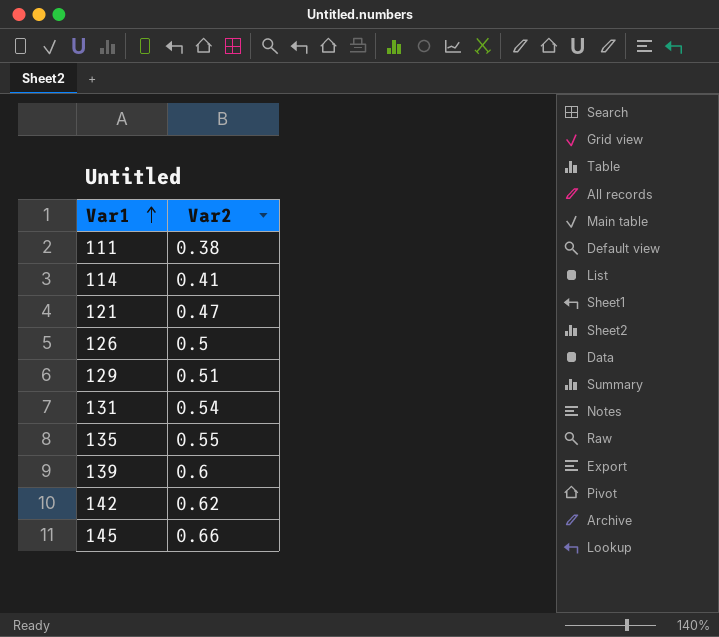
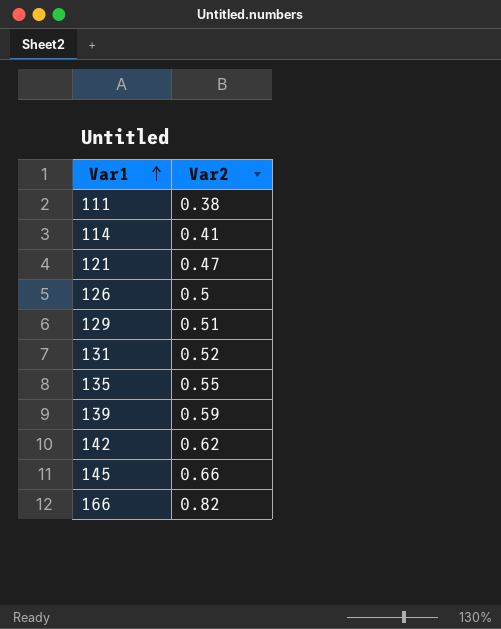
131 | Var2: 0.54 -> 0.52
139 | Var2: 0.6 -> 0.59
row 166: none -> 0.82

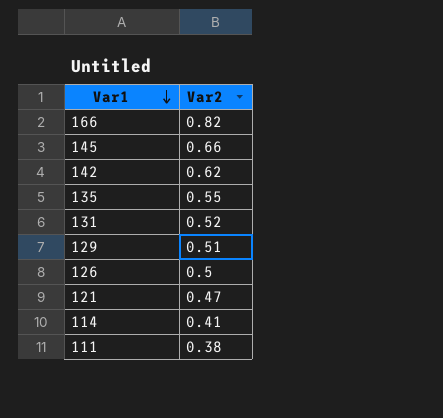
row order: Var1 ascending -> Var1 descending
row 139: 0.59 -> none

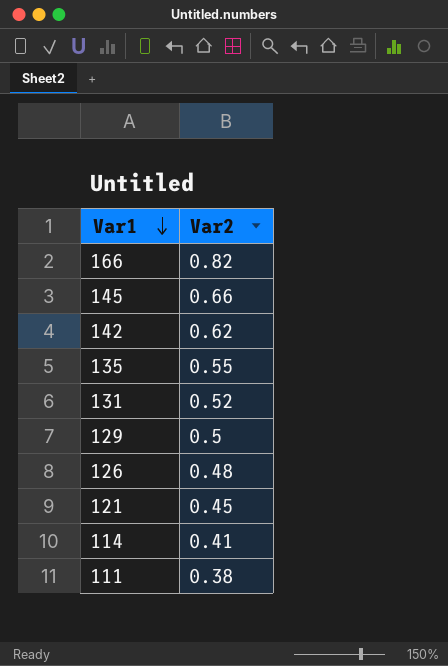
129 | Var2: 0.51 -> 0.5
126 | Var2: 0.5 -> 0.48
121 | Var2: 0.47 -> 0.45

